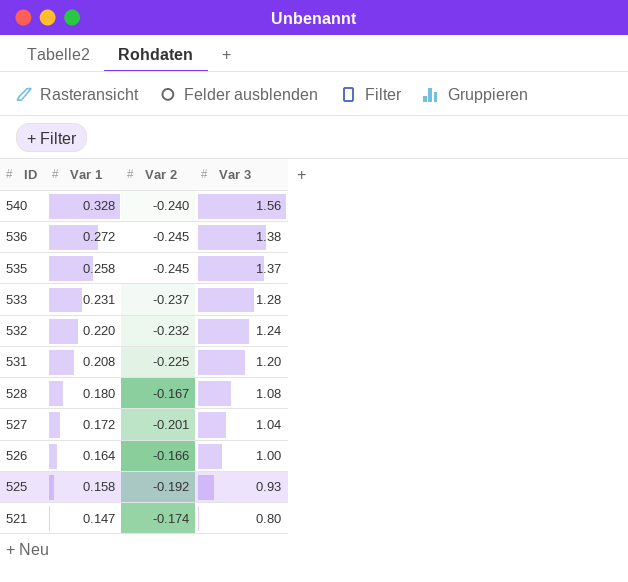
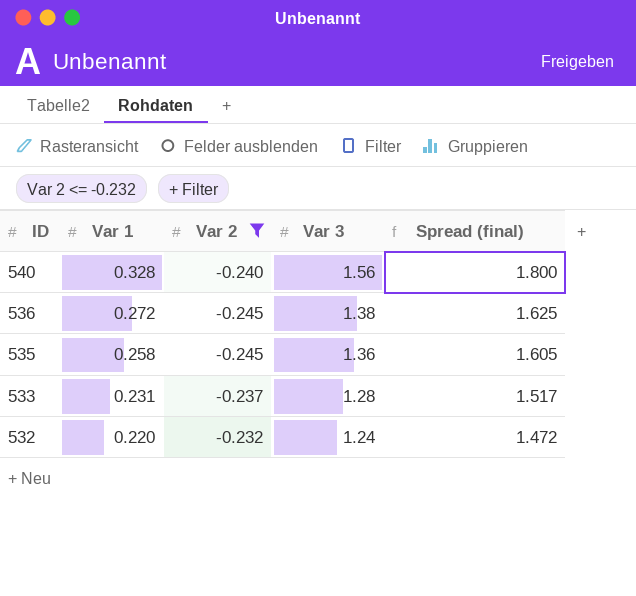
filter: none -> Var 2 <= -0.232
column Spread (final) | formula: none -> [Var 3] - [Var 2]
535 | Var 3: 1.37 -> 1.36

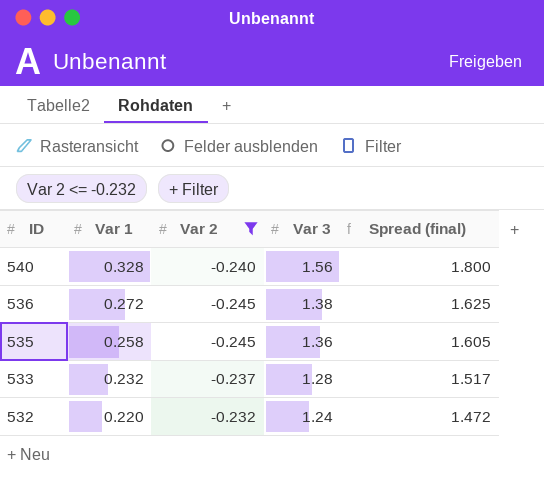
533 | Var 1: 0.231 -> 0.232

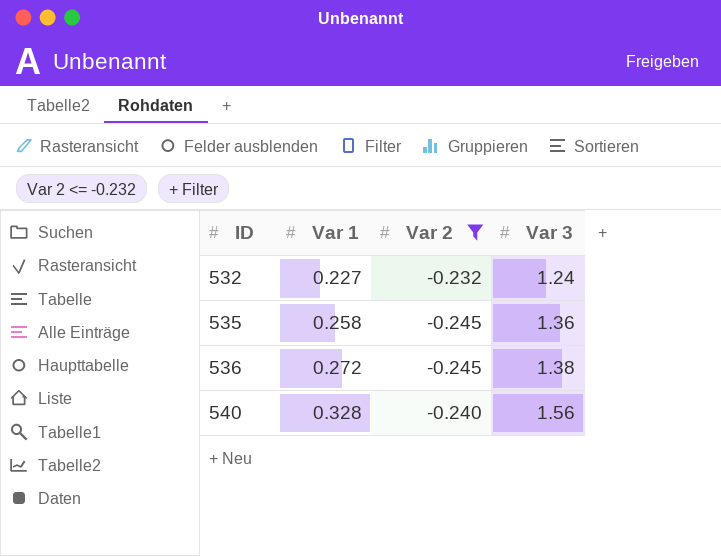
row order: ID descending -> ID ascending
column Spread (final) | formula: [Var 3] - [Var 2] -> none
row 533: 0.232 | -0.237 | 1.28 | 1.517 -> none
532 | Var 1: 0.220 -> 0.227

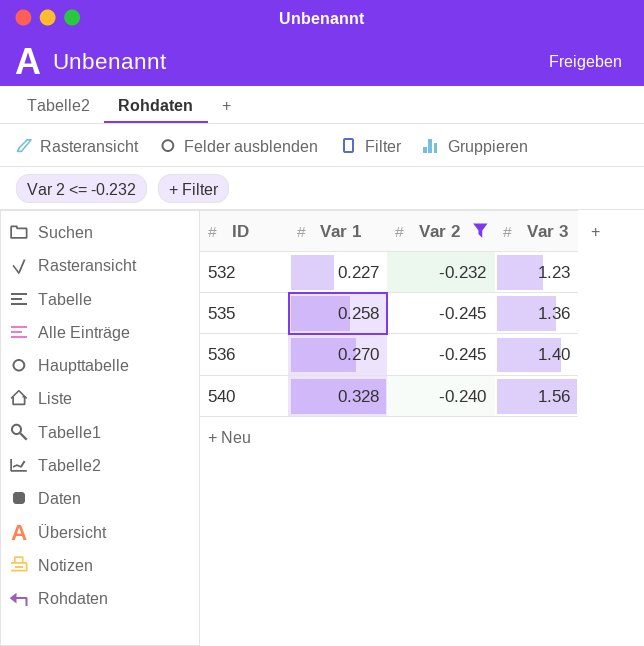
532 | Var 3: 1.24 -> 1.23
536 | Var 1: 0.272 -> 0.270
536 | Var 3: 1.38 -> 1.40

